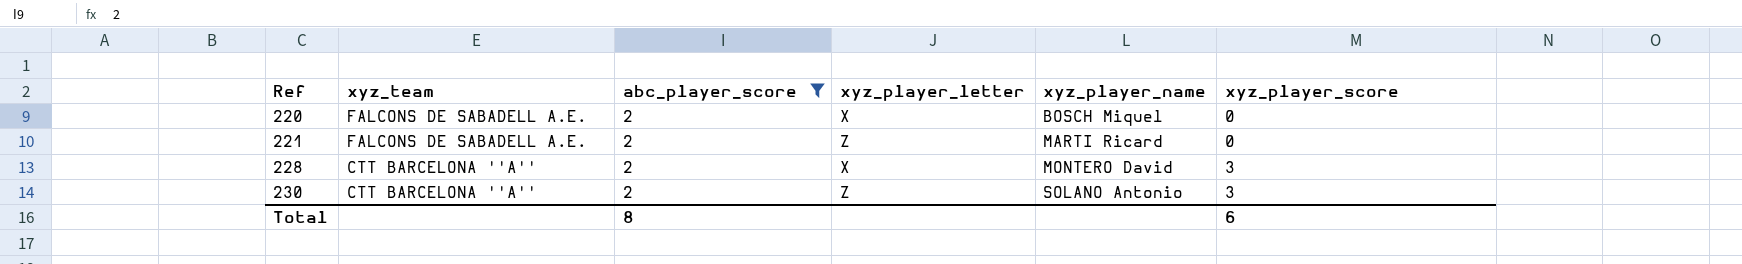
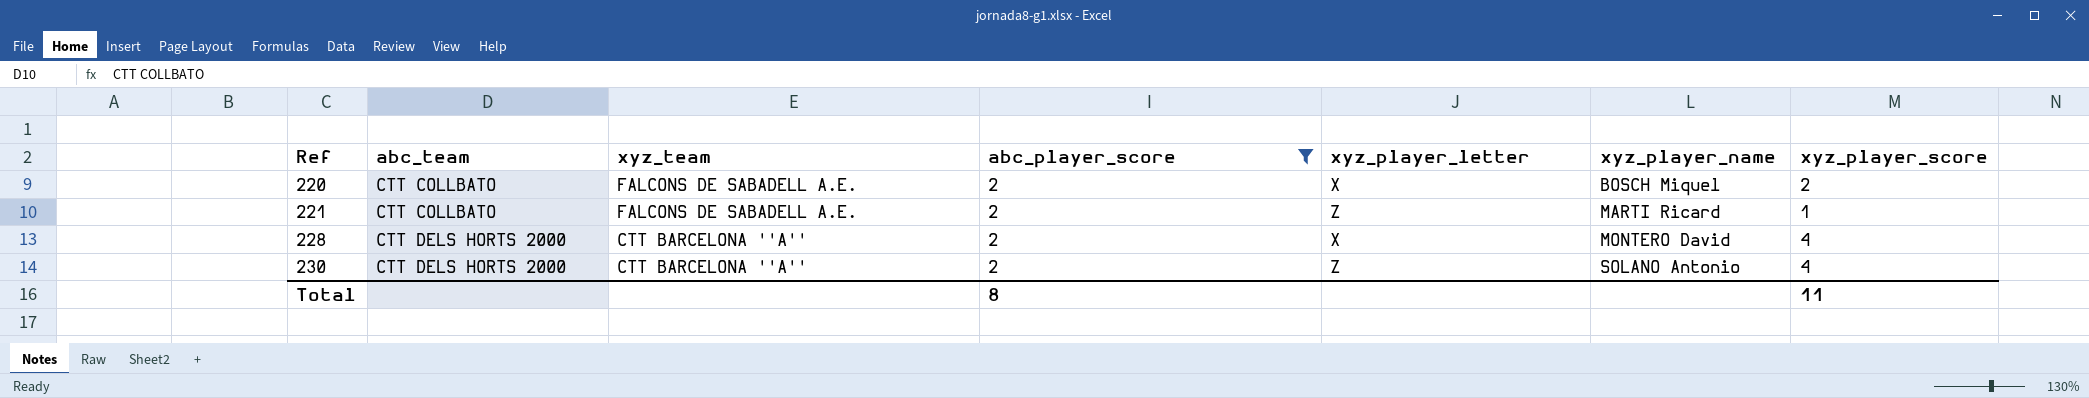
column abc_team | position: none -> 2
220 | xyz_player_score: 0 -> 2
221 | xyz_player_score: 0 -> 1
228 | xyz_player_score: 3 -> 4
230 | xyz_player_score: 3 -> 4
Total | xyz_player_score: 6 -> 11

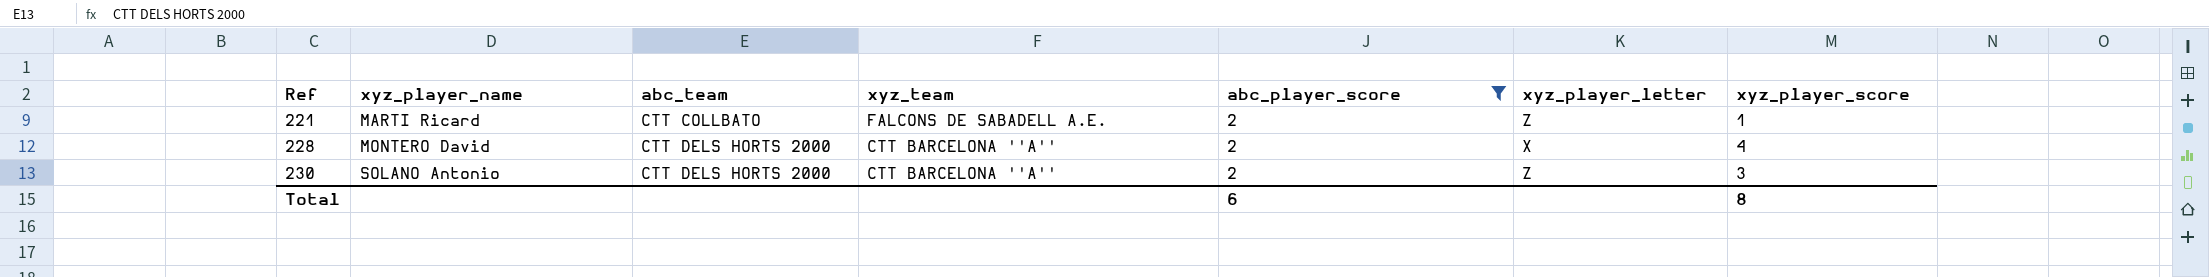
column xyz_player_name | position: 6 -> 2
row 220: CTT COLLBATO | FALCONS DE SABADELL A.E. | 2 | X | BOSCH Miquel | 2 -> none
230 | xyz_player_score: 4 -> 3
Total | abc_player_score: 8 -> 6
Total | xyz_player_score: 11 -> 8

